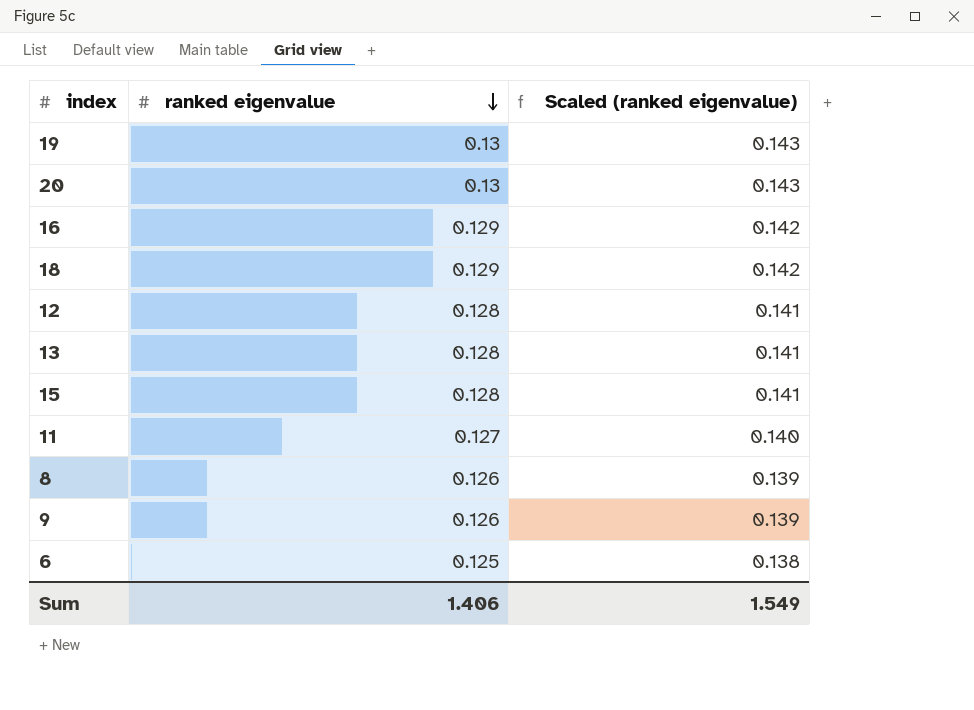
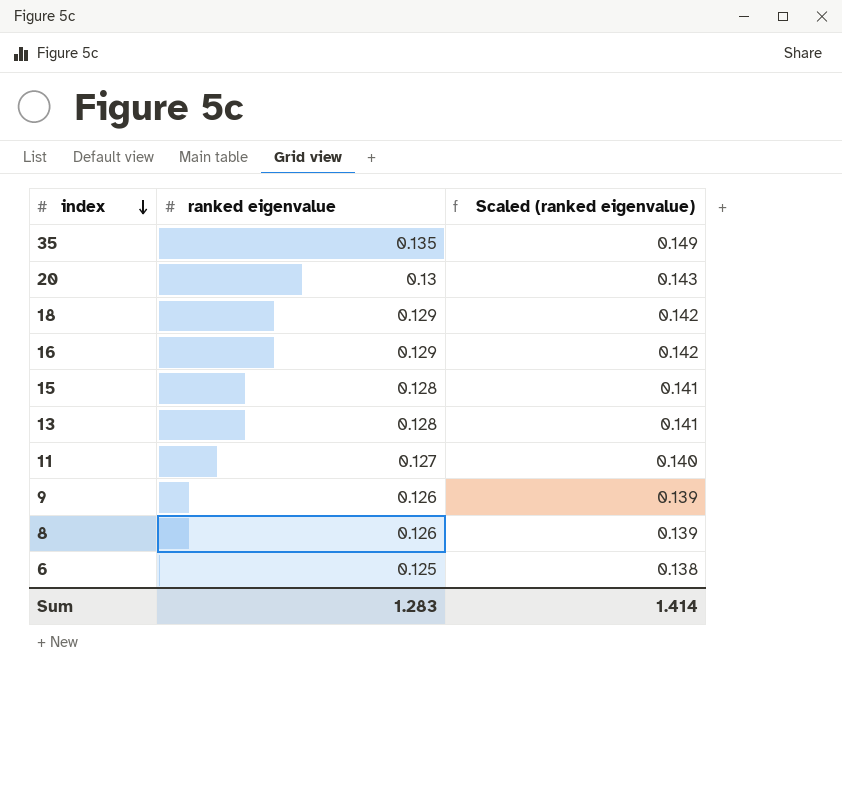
row order: ranked eigenvalue descending -> index descending
row 19: 0.13 | 0.143 -> none
row 12: 0.128 | 0.141 -> none
row 35: none -> 0.135 | 0.149
Sum | ranked eigenvalue: 1.406 -> 1.283
Sum | Scaled (ranked eigenvalue): 1.549 -> 1.414

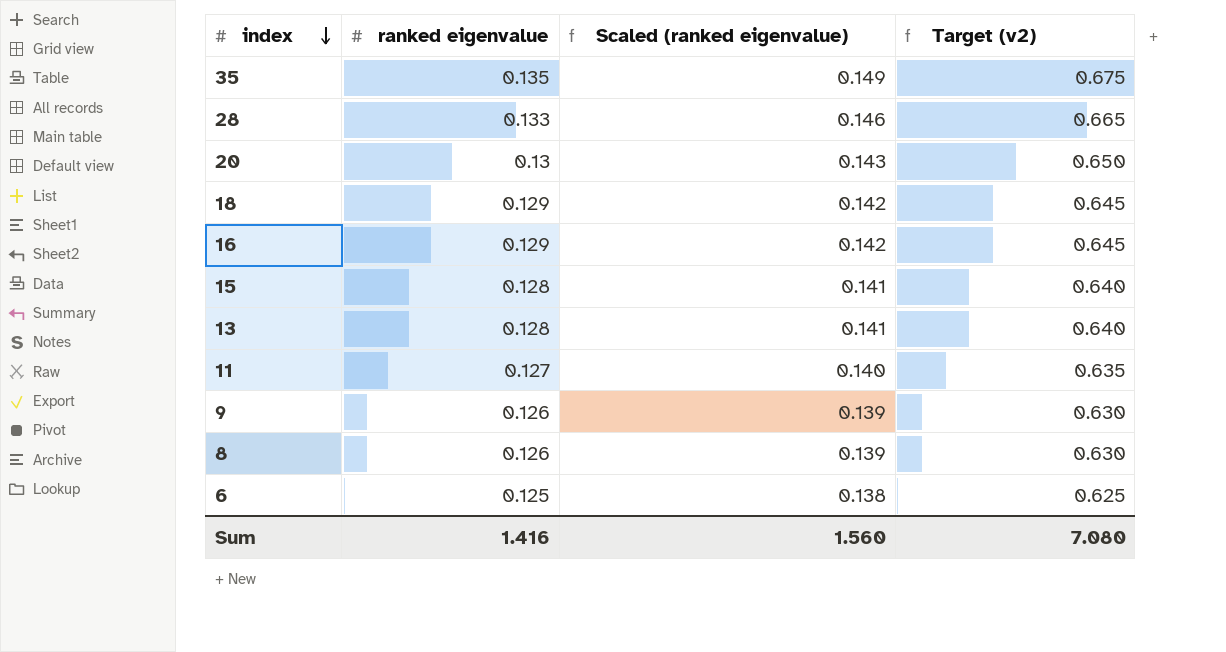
column Target (v2) | formula: none -> [ranked eigenvalue] * 5
row 28: none -> 0.133 | 0.146 | 0.665
Sum | ranked eigenvalue: 1.283 -> 1.416
Sum | Scaled (ranked eigenvalue): 1.414 -> 1.560

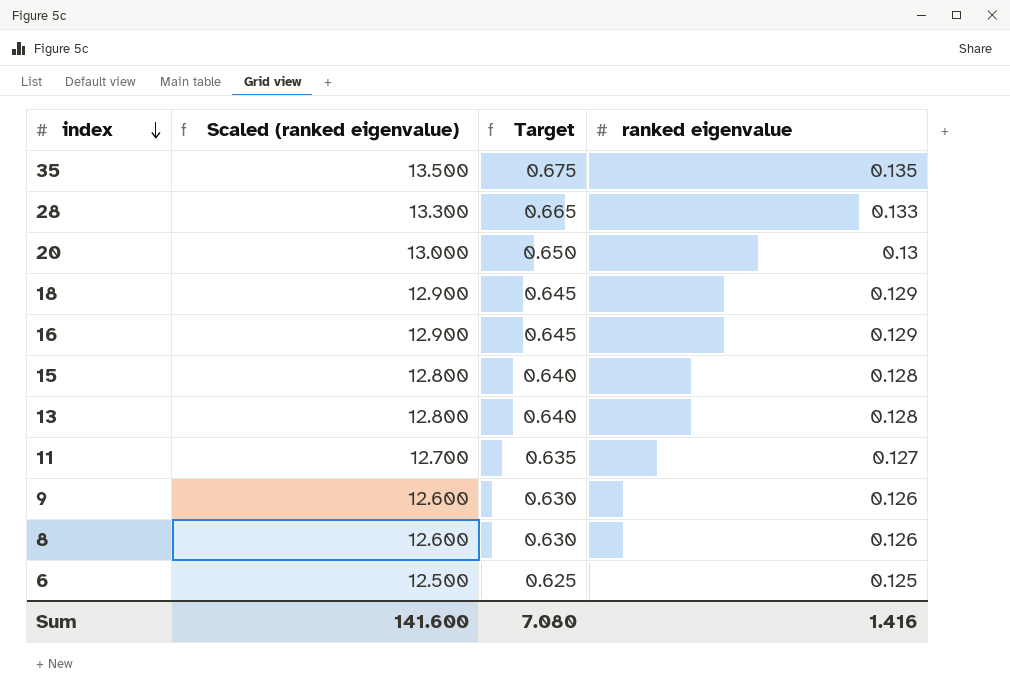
column Scaled (ranked eigenvalue) | formula: [ranked eigenvalue] * 1.1 -> [ranked eigenvalue] * 100
column name: Target (v2) -> Target
column ranked eigenvalue | position: 2 -> 4
Sum | Scaled (ranked eigenvalue): 1.560 -> 141.600

